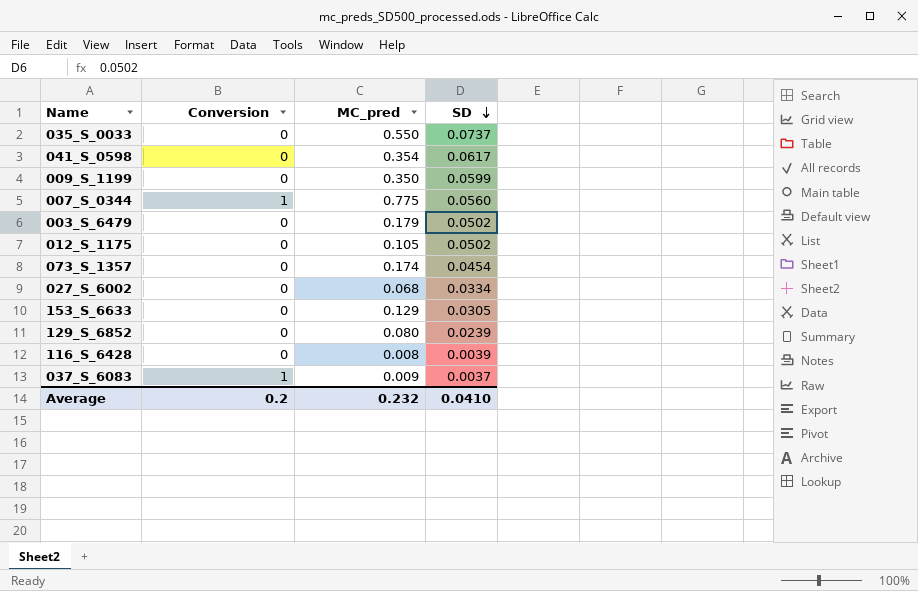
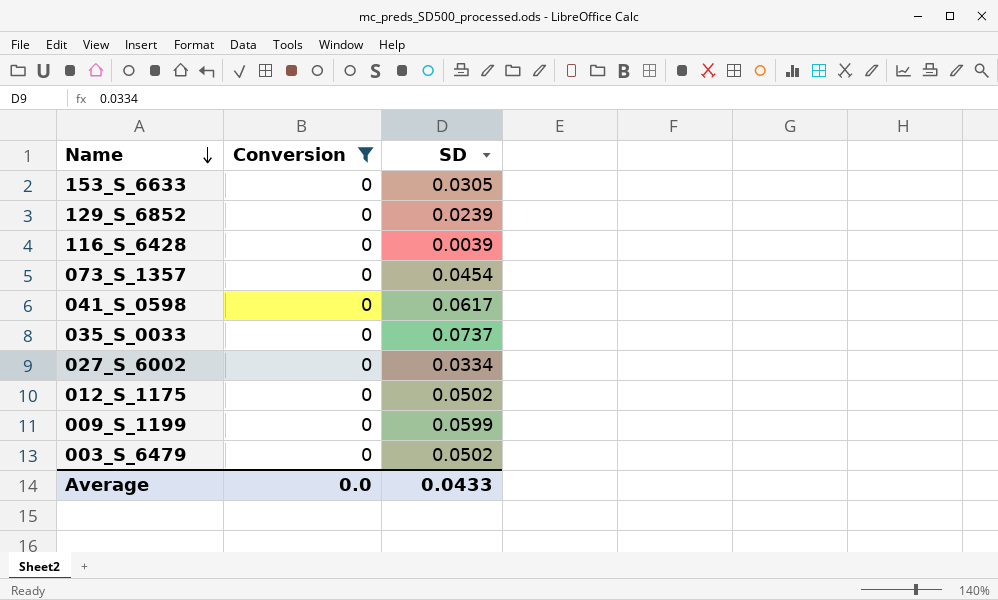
filter: none -> Conversion = 0
row order: SD descending -> Name descending
column MC_pred | position: 3 -> none
Average | Conversion: 0.2 -> 0.0
Average | SD: 0.0410 -> 0.0433

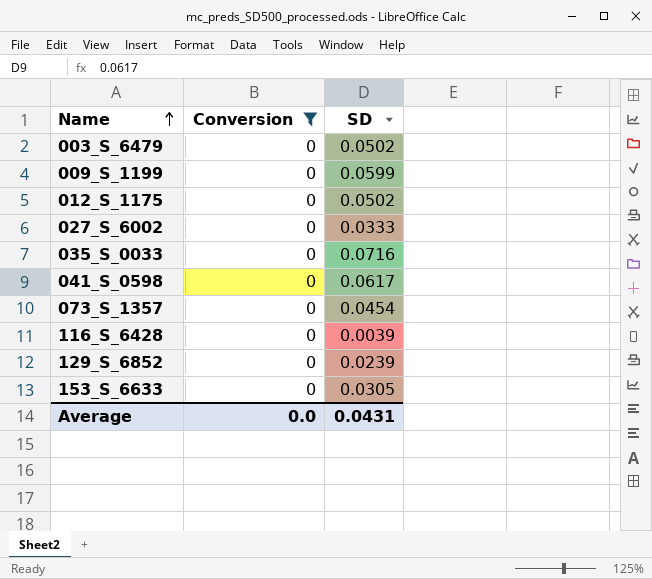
row order: Name descending -> Name ascending
027_S_6002 | SD: 0.0334 -> 0.0333
035_S_0033 | SD: 0.0737 -> 0.0716
Average | SD: 0.0433 -> 0.0431

